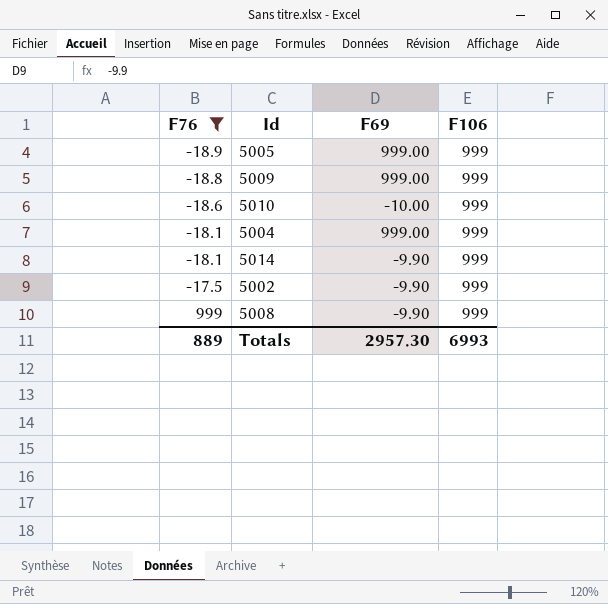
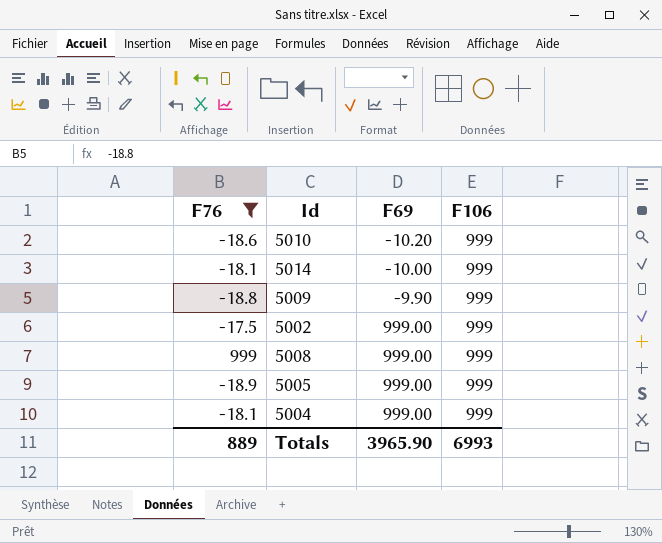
row order: F76 ascending -> F69 ascending
5010 | F69: -10.00 -> -10.20
5014 | F69: -9.90 -> -10.00
5009 | F69: 999.00 -> -9.90
5002 | F69: -9.90 -> 999.00
5008 | F69: -9.90 -> 999.00
Totals | F69: 2957.30 -> 3965.90

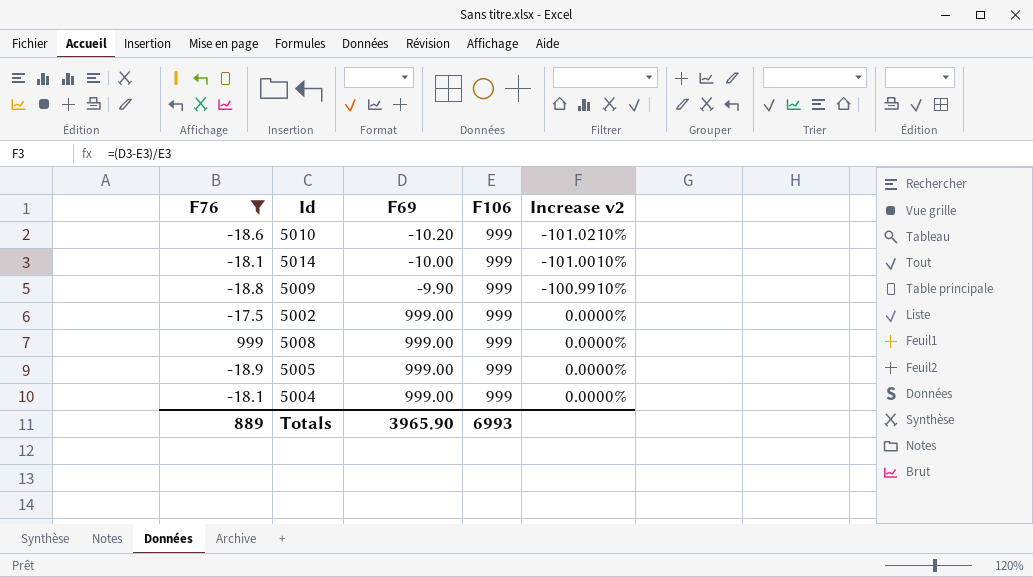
column Increase v2 | formula: none -> ([F69] - [F106]) / [F106]

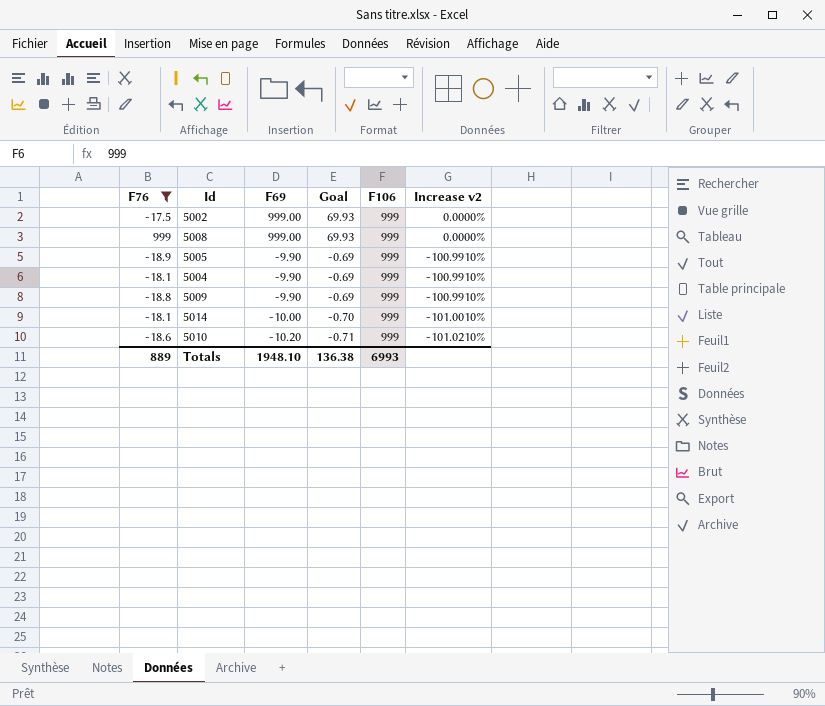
row order: F69 ascending -> F69 descending
column Goal | formula: none -> [F69] * 0.07
5005 | F69: 999.00 -> -9.90
5005 | Increase v2: 0.0000% -> -100.9910%
5004 | F69: 999.00 -> -9.90
5004 | Increase v2: 0.0000% -> -100.9910%
Totals | F69: 3965.90 -> 1948.10

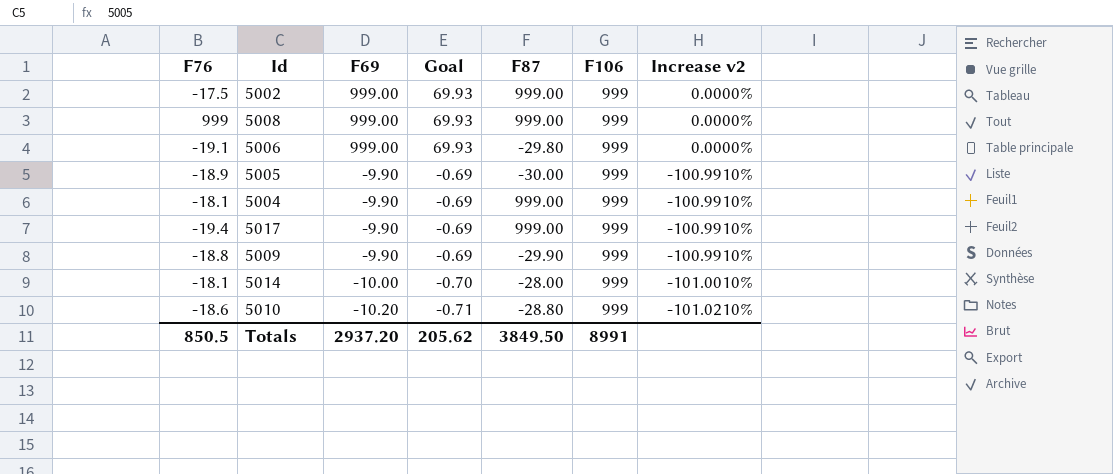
filter: F76 >= -18.9 -> none
column F87 | position: none -> 5
Totals | F76: 889 -> 850.5
Totals | F69: 1948.10 -> 2937.20
Totals | Goal: 136.38 -> 205.62
Totals | F106: 6993 -> 8991

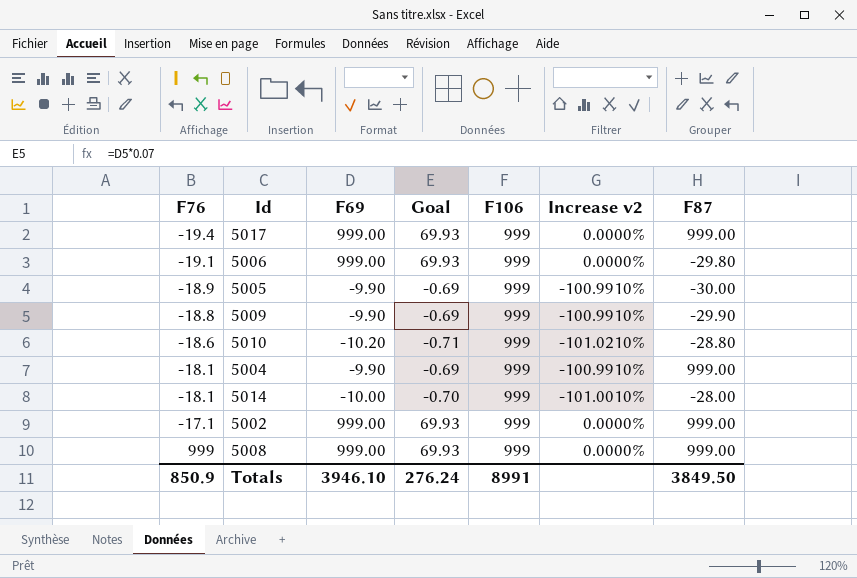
row order: F69 descending -> F76 ascending
column F87 | position: 5 -> 7
5017 | F69: -9.90 -> 999.00
5017 | Goal: -0.69 -> 69.93
5017 | Increase v2: -100.9910% -> 0.0000%
5002 | F76: -17.5 -> -17.1
Totals | F76: 850.5 -> 850.9
Totals | F69: 2937.20 -> 3946.10
Totals | Goal: 205.62 -> 276.24

